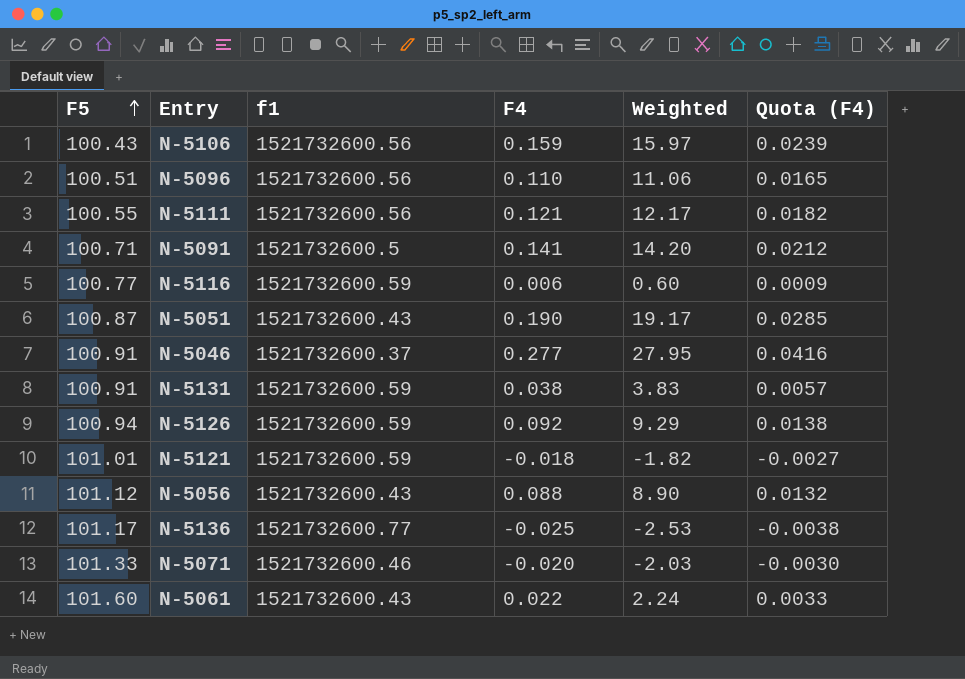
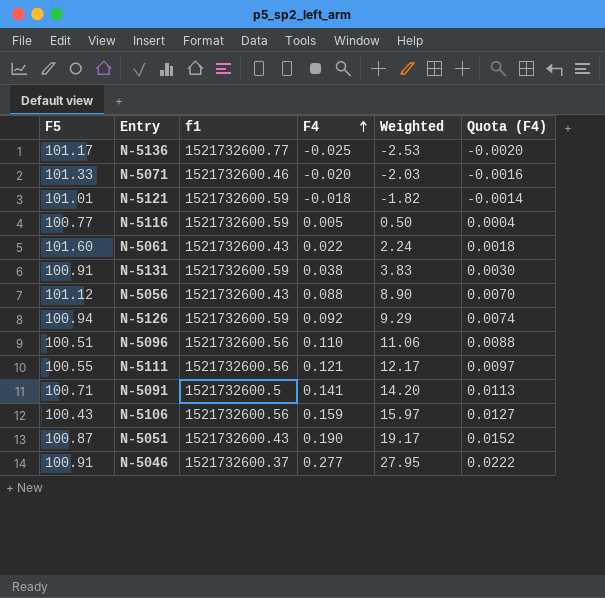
row order: F5 ascending -> F4 ascending
column Quota (F4) | formula: [F4] * 0.15 -> [F4] * 0.08
N-5116 | F4: 0.006 -> 0.005
N-5116 | Weighted: 0.60 -> 0.50

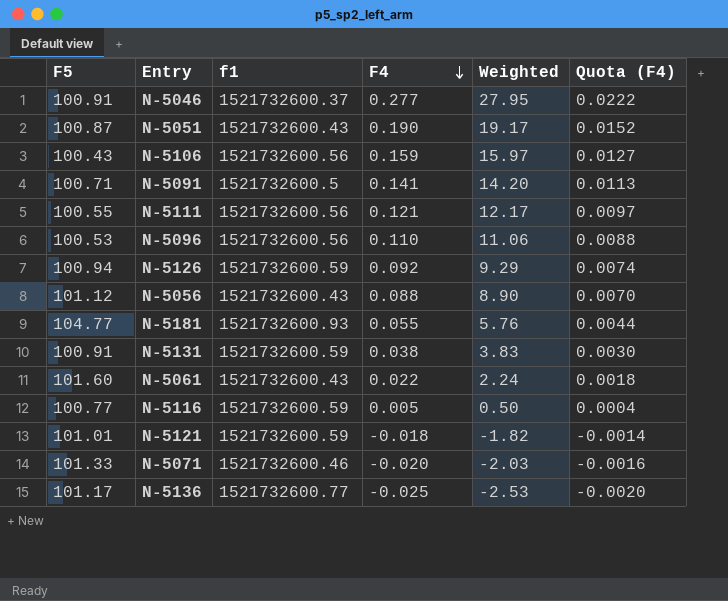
row order: F4 ascending -> F4 descending
N-5096 | F5: 100.51 -> 100.53
row N-5181: none -> 104.77 | 1521732600.93 | 0.055 | 5.76 | 0.0044

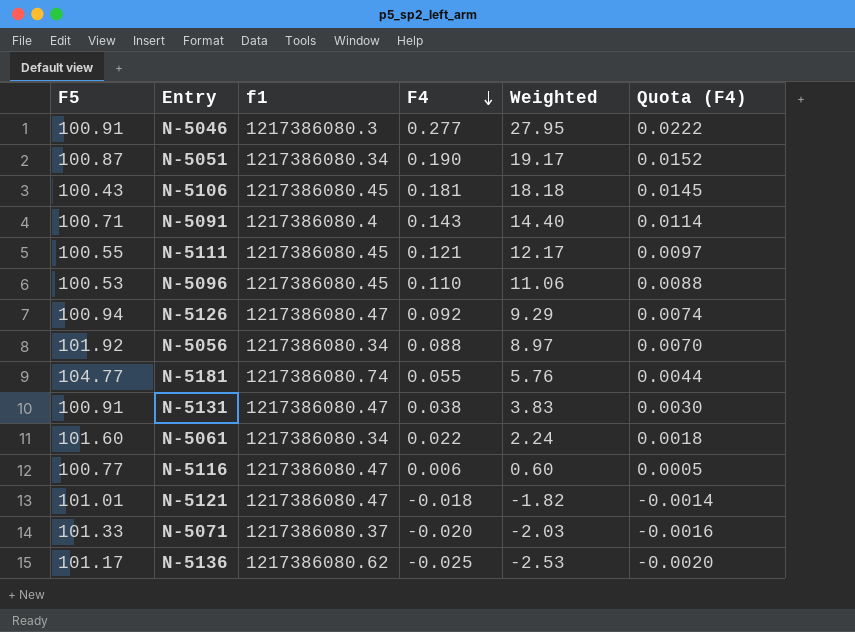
N-5046 | f1: 1521732600.37 -> 1217386080.3
N-5051 | f1: 1521732600.43 -> 1217386080.34
N-5106 | f1: 1521732600.56 -> 1217386080.45
N-5106 | F4: 0.159 -> 0.181
N-5106 | Weighted: 15.97 -> 18.18
N-5106 | Quota (F4): 0.0127 -> 0.0145
N-5091 | f1: 1521732600.5 -> 1217386080.4
N-5091 | F4: 0.141 -> 0.143
N-5091 | Weighted: 14.20 -> 14.40
N-5091 | Quota (F4): 0.0113 -> 0.0114
N-5111 | f1: 1521732600.56 -> 1217386080.45
N-5096 | f1: 1521732600.56 -> 1217386080.45
N-5126 | f1: 1521732600.59 -> 1217386080.47
N-5056 | F5: 101.12 -> 101.92
N-5056 | f1: 1521732600.43 -> 1217386080.34
N-5056 | Weighted: 8.90 -> 8.97
N-5181 | f1: 1521732600.93 -> 1217386080.74
N-5131 | f1: 1521732600.59 -> 1217386080.47
N-5061 | f1: 1521732600.43 -> 1217386080.34
N-5116 | f1: 1521732600.59 -> 1217386080.47
N-5116 | F4: 0.005 -> 0.006
N-5116 | Weighted: 0.50 -> 0.60
N-5116 | Quota (F4): 0.0004 -> 0.0005
N-5121 | f1: 1521732600.59 -> 1217386080.47
N-5071 | f1: 1521732600.46 -> 1217386080.37
N-5136 | f1: 1521732600.77 -> 1217386080.62

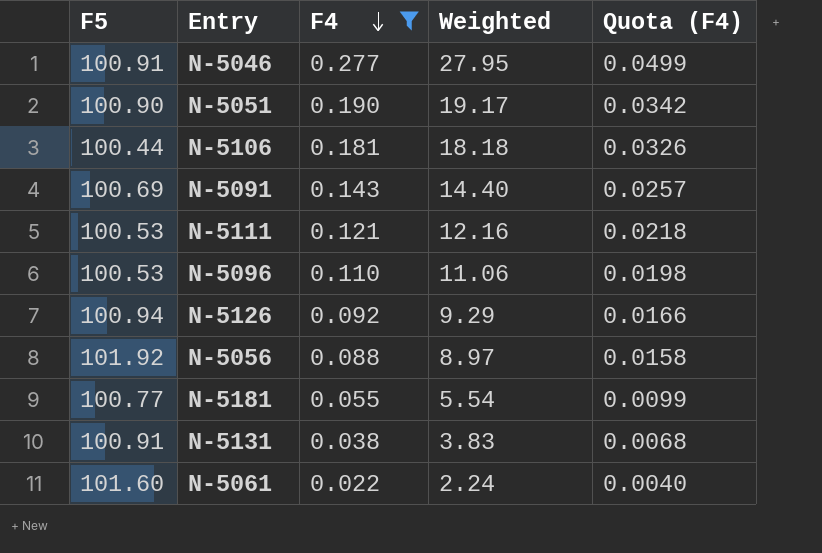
filter: none -> F4 >= 0.022
column f1 | position: 3 -> none
column Quota (F4) | formula: [F4] * 0.08 -> [F4] * 0.18
N-5051 | F5: 100.87 -> 100.90
N-5106 | F5: 100.43 -> 100.44
N-5091 | F5: 100.71 -> 100.69
N-5111 | F5: 100.55 -> 100.53
N-5111 | Weighted: 12.17 -> 12.16
N-5181 | F5: 104.77 -> 100.77
N-5181 | Weighted: 5.76 -> 5.54

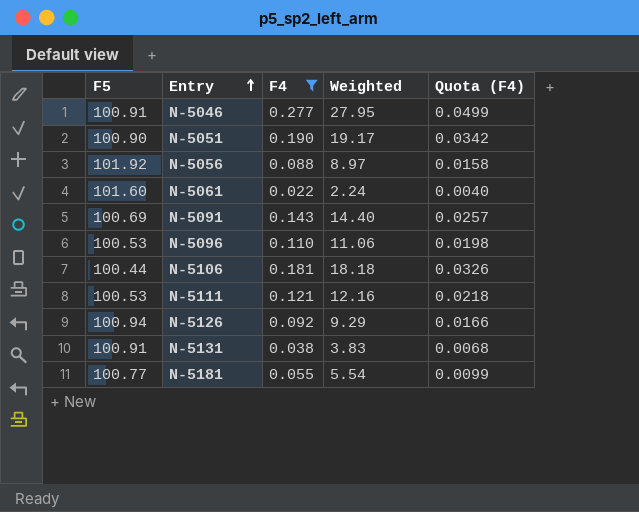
row order: F4 descending -> Entry ascending

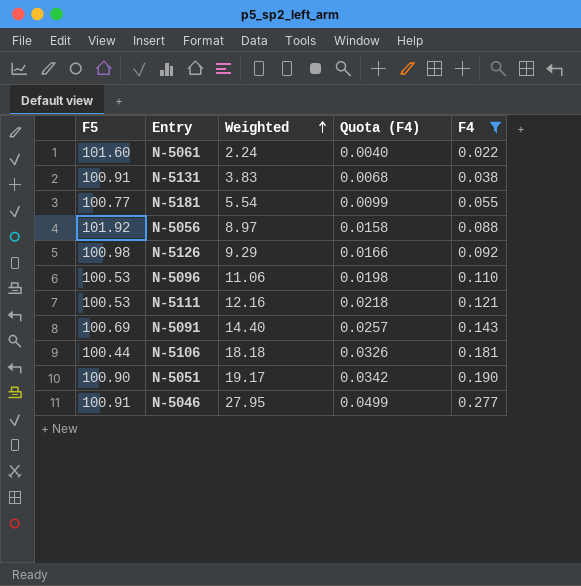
row order: Entry ascending -> Weighted ascending
column F4 | position: 3 -> 5
N-5126 | F5: 100.94 -> 100.98

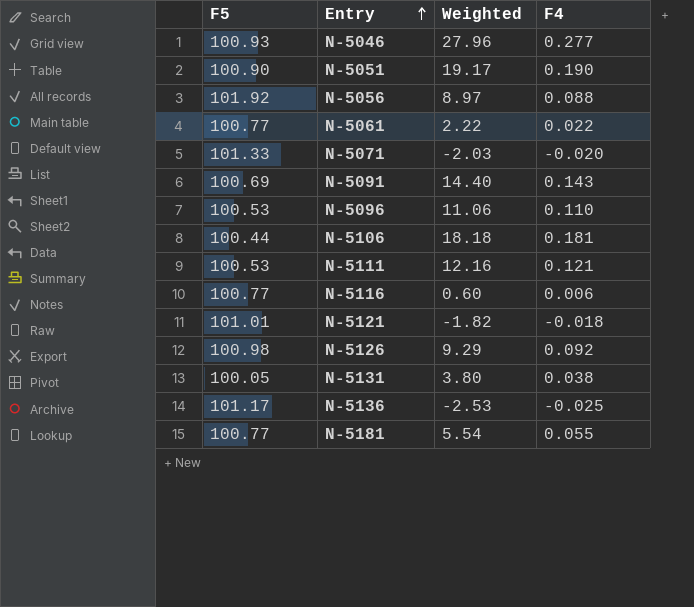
filter: F4 >= 0.022 -> none
row order: Weighted ascending -> Entry ascending
column Quota (F4) | formula: [F4] * 0.18 -> none
N-5046 | F5: 100.91 -> 100.93
N-5046 | Weighted: 27.95 -> 27.96
N-5061 | F5: 101.60 -> 100.77
N-5061 | Weighted: 2.24 -> 2.22
N-5131 | F5: 100.91 -> 100.05
N-5131 | Weighted: 3.83 -> 3.80

